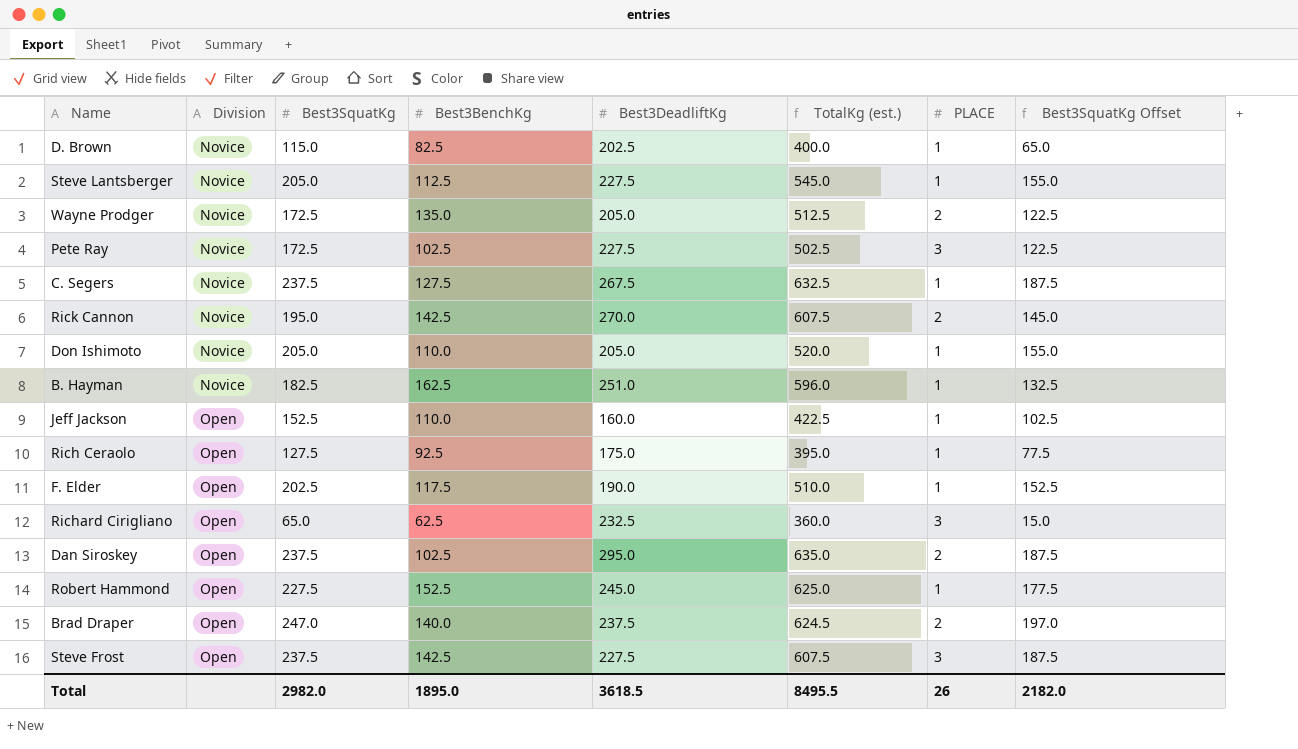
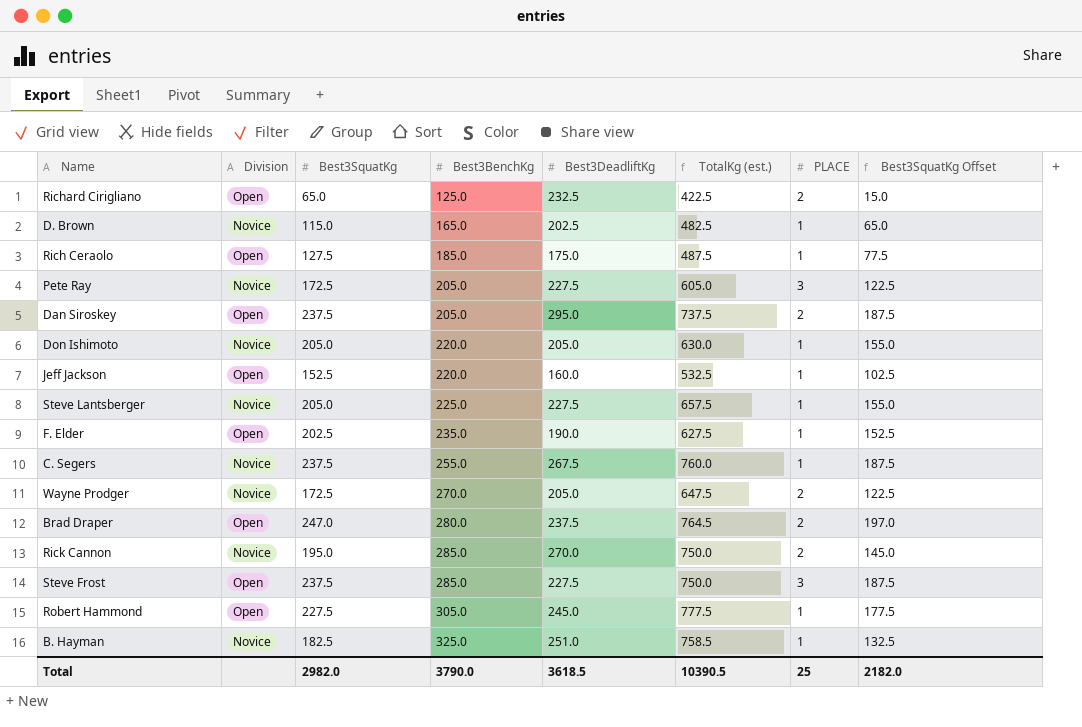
row order: Division ascending -> Best3BenchKg ascending
Richard Cirigliano | Best3BenchKg: 62.5 -> 125.0
Richard Cirigliano | TotalKg (est.): 360.0 -> 422.5
Richard Cirigliano | PLACE: 3 -> 2
D. Brown | Best3BenchKg: 82.5 -> 165.0
D. Brown | TotalKg (est.): 400.0 -> 482.5
Rich Ceraolo | Best3BenchKg: 92.5 -> 185.0
Rich Ceraolo | TotalKg (est.): 395.0 -> 487.5
Pete Ray | Best3BenchKg: 102.5 -> 205.0
Pete Ray | TotalKg (est.): 502.5 -> 605.0
Dan Siroskey | Best3BenchKg: 102.5 -> 205.0
Dan Siroskey | TotalKg (est.): 635.0 -> 737.5
Don Ishimoto | Best3BenchKg: 110.0 -> 220.0
Don Ishimoto | TotalKg (est.): 520.0 -> 630.0
Jeff Jackson | Best3BenchKg: 110.0 -> 220.0
Jeff Jackson | TotalKg (est.): 422.5 -> 532.5
Steve Lantsberger | Best3BenchKg: 112.5 -> 225.0
Steve Lantsberger | TotalKg (est.): 545.0 -> 657.5
F. Elder | Best3BenchKg: 117.5 -> 235.0
F. Elder | TotalKg (est.): 510.0 -> 627.5
C. Segers | Best3BenchKg: 127.5 -> 255.0
C. Segers | TotalKg (est.): 632.5 -> 760.0
Wayne Prodger | Best3BenchKg: 135.0 -> 270.0
Wayne Prodger | TotalKg (est.): 512.5 -> 647.5
Brad Draper | Best3BenchKg: 140.0 -> 280.0
Brad Draper | TotalKg (est.): 624.5 -> 764.5
Rick Cannon | Best3BenchKg: 142.5 -> 285.0
Rick Cannon | TotalKg (est.): 607.5 -> 750.0
Steve Frost | Best3BenchKg: 142.5 -> 285.0
Steve Frost | TotalKg (est.): 607.5 -> 750.0
Robert Hammond | Best3BenchKg: 152.5 -> 305.0
Robert Hammond | TotalKg (est.): 625.0 -> 777.5
B. Hayman | Best3BenchKg: 162.5 -> 325.0
B. Hayman | TotalKg (est.): 596.0 -> 758.5
Total | Best3BenchKg: 1895.0 -> 3790.0
Total | TotalKg (est.): 8495.5 -> 10390.5
Total | PLACE: 26 -> 25

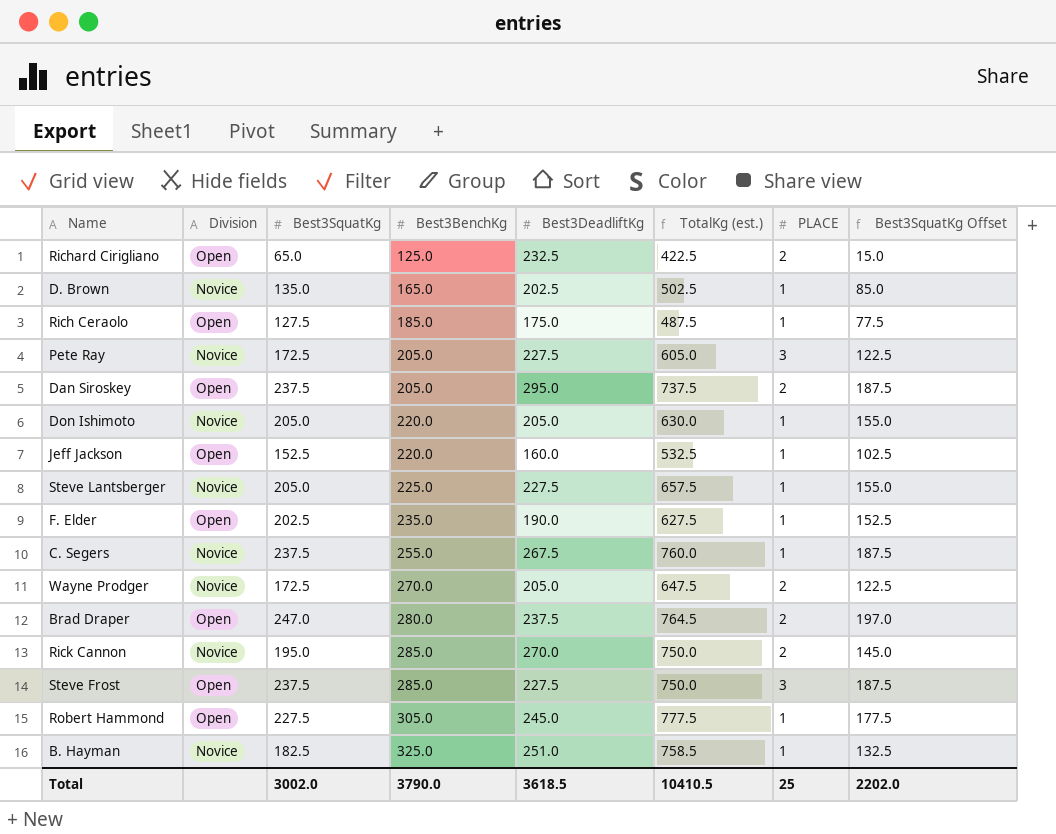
D. Brown | Best3SquatKg: 115.0 -> 135.0
D. Brown | TotalKg (est.): 482.5 -> 502.5
D. Brown | Best3SquatKg Offset: 65.0 -> 85.0
Total | Best3SquatKg: 2982.0 -> 3002.0
Total | TotalKg (est.): 10390.5 -> 10410.5
Total | Best3SquatKg Offset: 2182.0 -> 2202.0

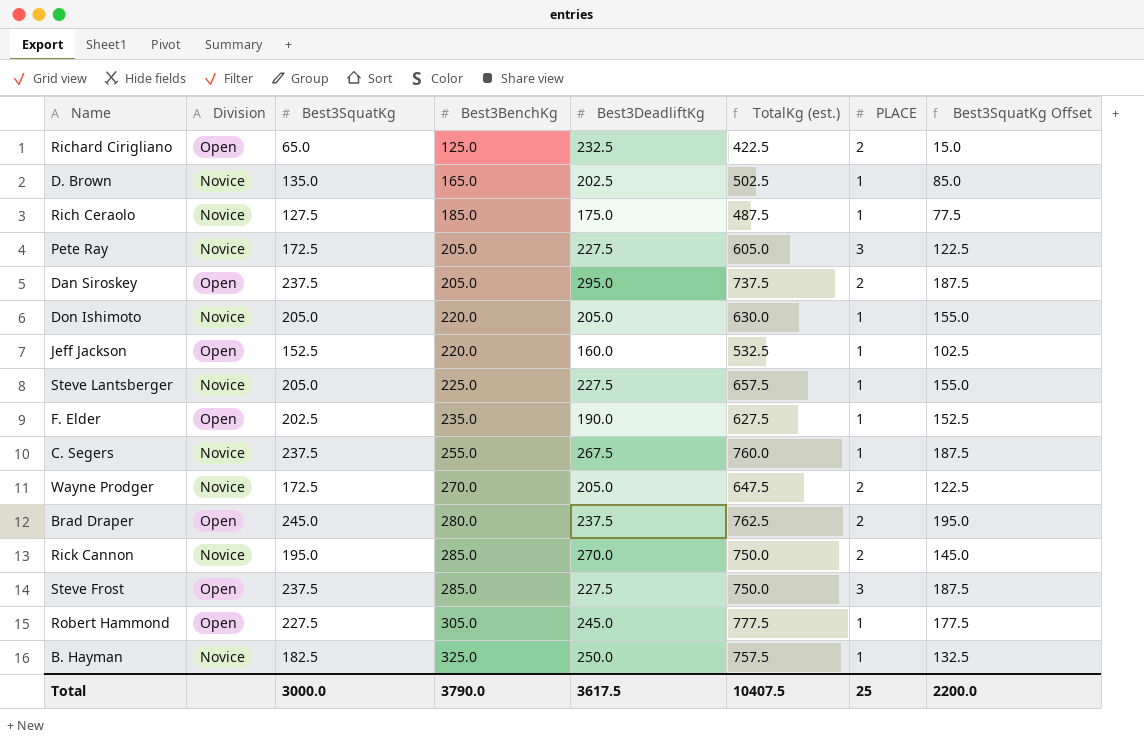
Rich Ceraolo | Division: Open -> Novice
Brad Draper | Best3SquatKg: 247.0 -> 245.0
Brad Draper | TotalKg (est.): 764.5 -> 762.5
Brad Draper | Best3SquatKg Offset: 197.0 -> 195.0
B. Hayman | Best3DeadliftKg: 251.0 -> 250.0
B. Hayman | TotalKg (est.): 758.5 -> 757.5
Total | Best3SquatKg: 3002.0 -> 3000.0
Total | Best3DeadliftKg: 3618.5 -> 3617.5
Total | TotalKg (est.): 10410.5 -> 10407.5
Total | Best3SquatKg Offset: 2202.0 -> 2200.0

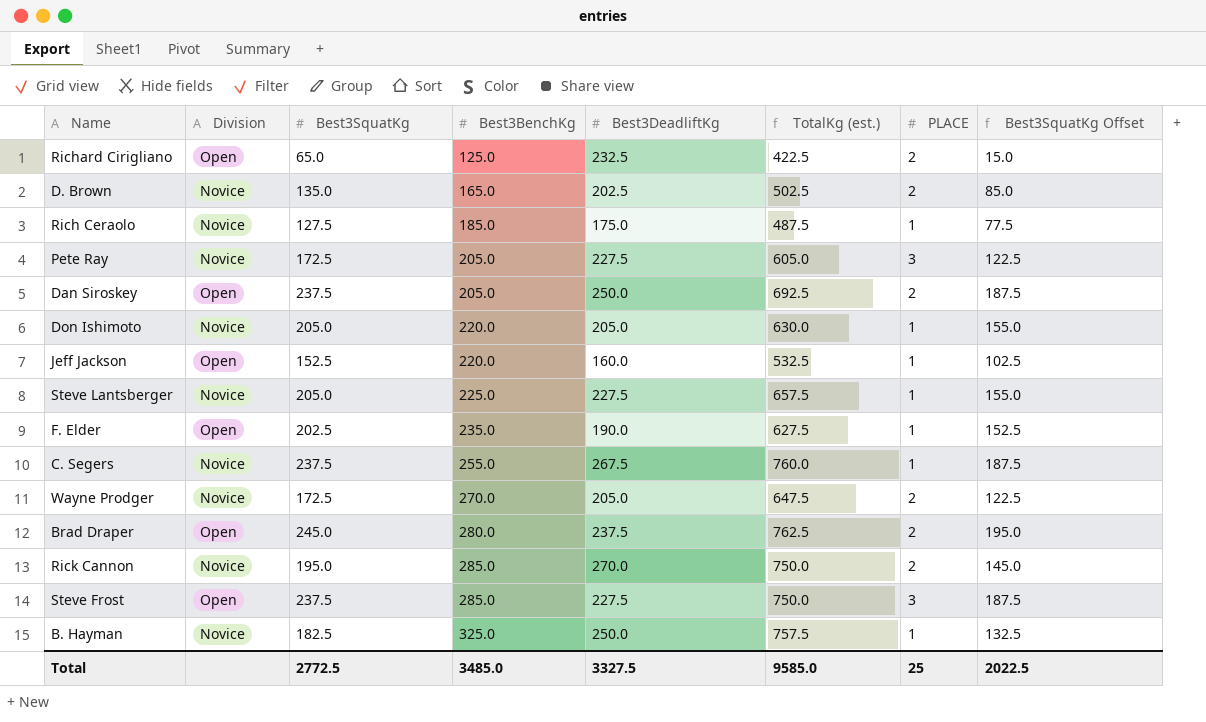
row Robert Hammond: Open | 227.5 | 305.0 | 245.0 | 777.5 | 1 | 177.5 -> none
D. Brown | PLACE: 1 -> 2
Dan Siroskey | Best3DeadliftKg: 295.0 -> 250.0
Dan Siroskey | TotalKg (est.): 737.5 -> 692.5
Total | Best3SquatKg: 3000.0 -> 2772.5
Total | Best3BenchKg: 3790.0 -> 3485.0
Total | Best3DeadliftKg: 3617.5 -> 3327.5
Total | TotalKg (est.): 10407.5 -> 9585.0
Total | Best3SquatKg Offset: 2200.0 -> 2022.5

